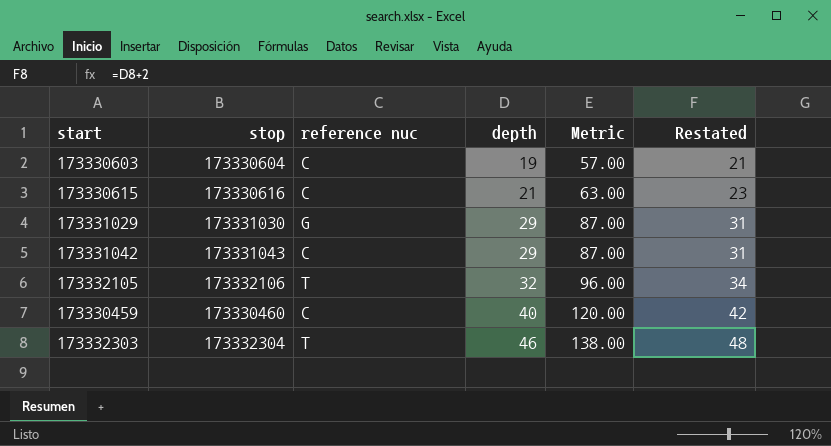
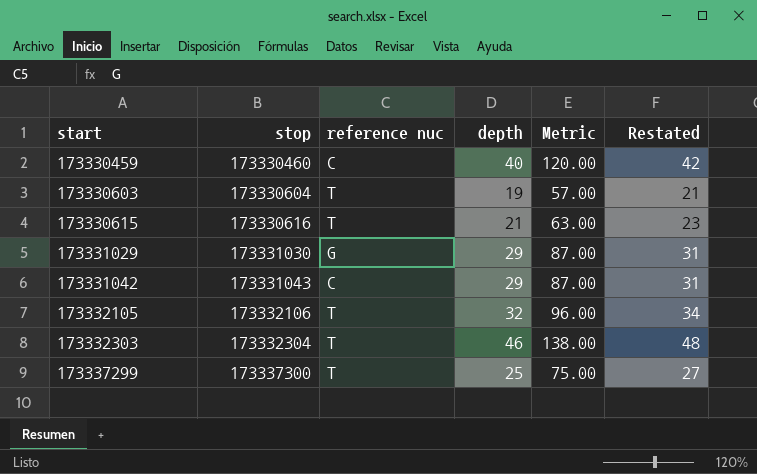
row order: depth ascending -> start ascending
173330603 | reference nuc: C -> T
173330615 | reference nuc: C -> T
row 173337299: none -> 173337300 | T | 25 | 75.00 | 27

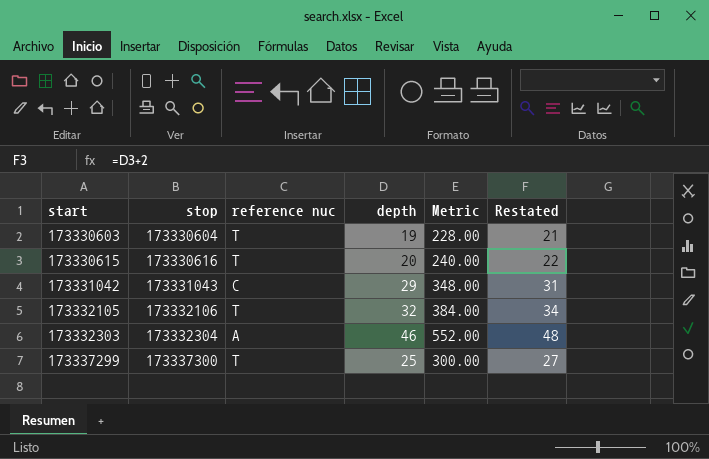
column Metric | formula: [depth] * 3 -> [depth] * 12
row 173330459: 173330460 | C | 40 | 120.00 | 42 -> none
row 173331029: 173331030 | G | 29 | 87.00 | 31 -> none
173330615 | depth: 21 -> 20
173330615 | Restated: 23 -> 22
173332303 | reference nuc: T -> A

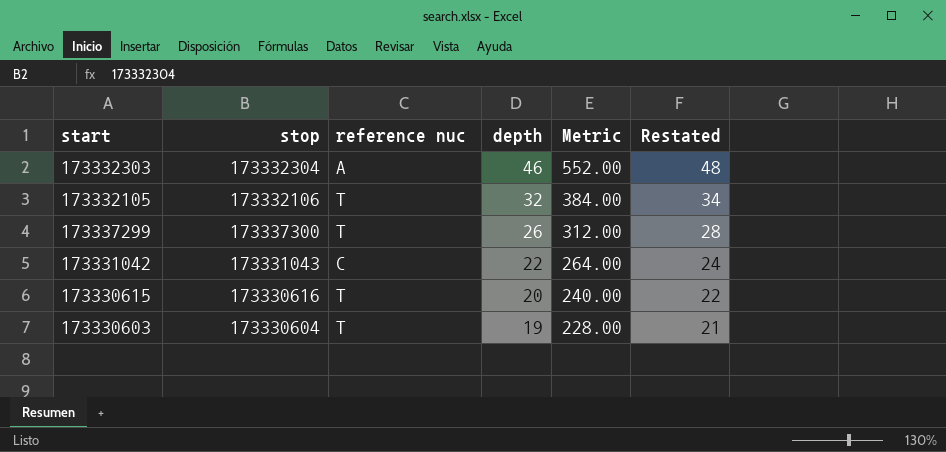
row order: start ascending -> depth descending
173337299 | depth: 25 -> 26
173337299 | Metric: 300.00 -> 312.00
173337299 | Restated: 27 -> 28
173331042 | depth: 29 -> 22
173331042 | Metric: 348.00 -> 264.00
173331042 | Restated: 31 -> 24

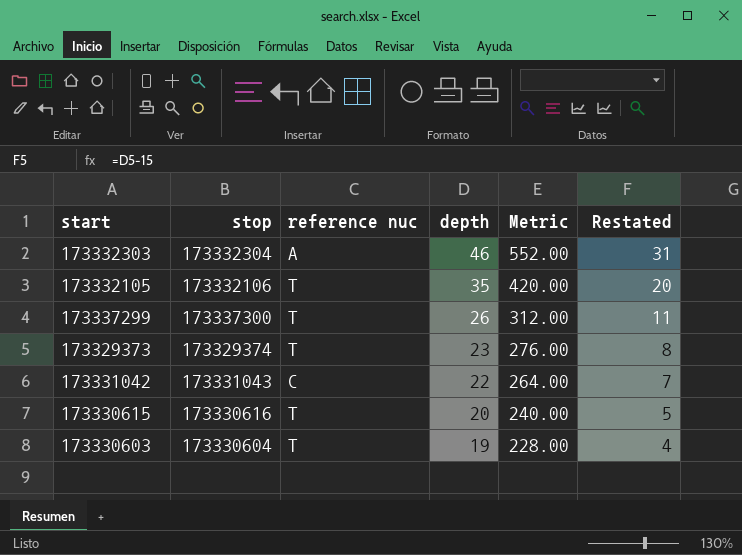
column Restated | formula: [depth] + 2 -> [depth] - 15
173332105 | depth: 32 -> 35
173332105 | Metric: 384.00 -> 420.00
row 173329373: none -> 173329374 | T | 23 | 276.00 | 8

